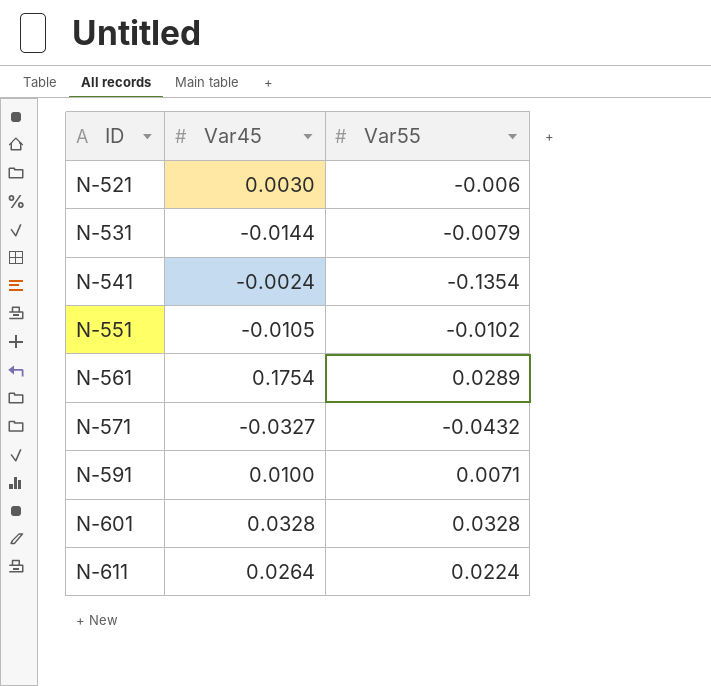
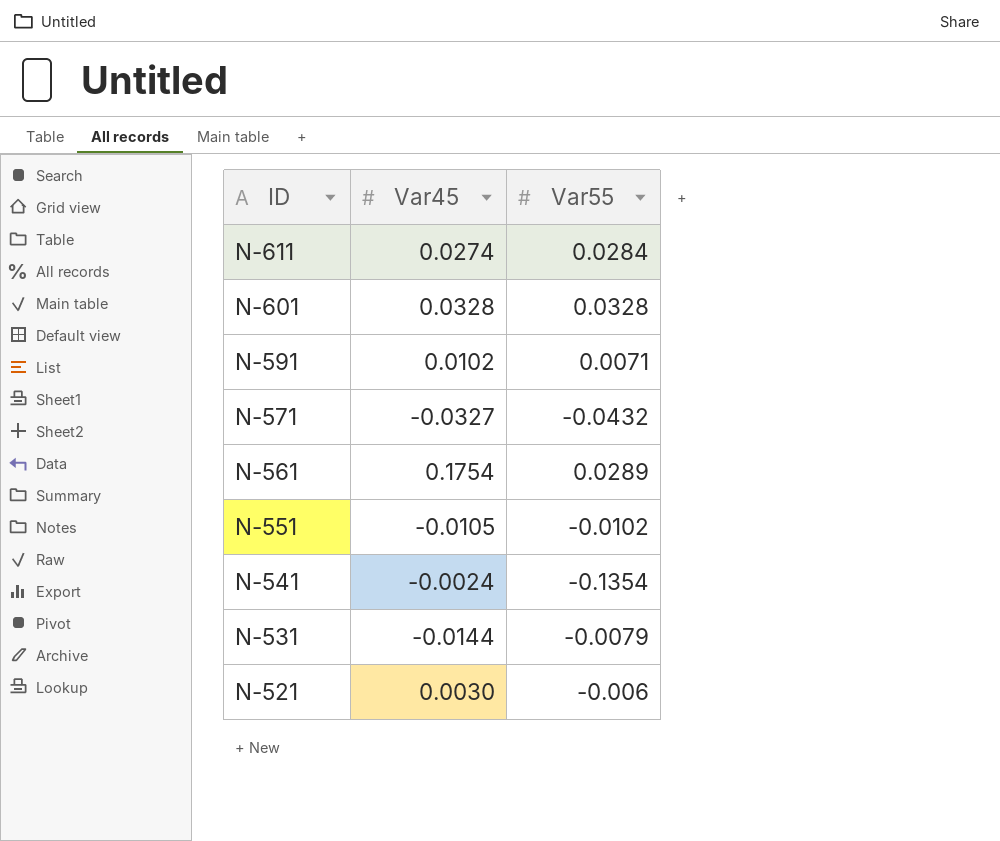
row order: ID ascending -> ID descending
N-611 | Var45: 0.0264 -> 0.0274
N-611 | Var55: 0.0224 -> 0.0284
N-591 | Var45: 0.0100 -> 0.0102

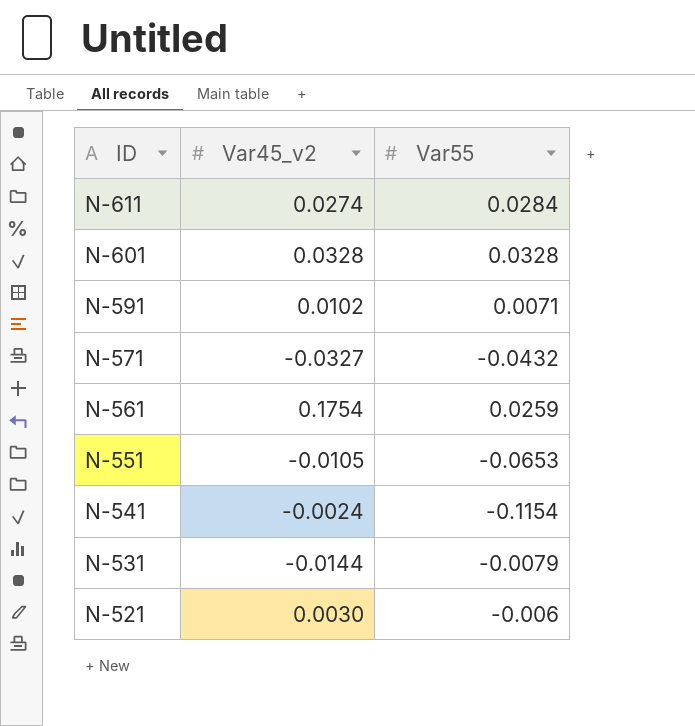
column name: Var45 -> Var45_v2
N-561 | Var55: 0.0289 -> 0.0259
N-551 | Var55: -0.0102 -> -0.0653
N-541 | Var55: -0.1354 -> -0.1154

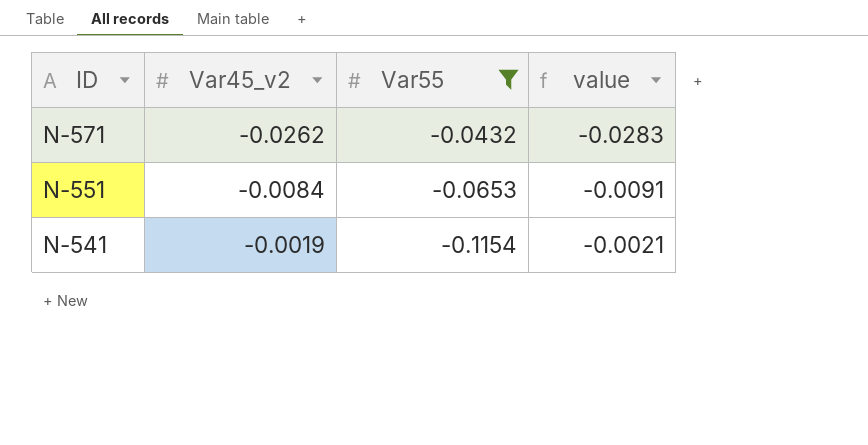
filter: none -> Var55 <= -0.0432
column value | formula: none -> [Var45_v2] * 1.08
N-571 | Var45_v2: -0.0327 -> -0.0262
N-551 | Var45_v2: -0.0105 -> -0.0084
N-541 | Var45_v2: -0.0024 -> -0.0019

